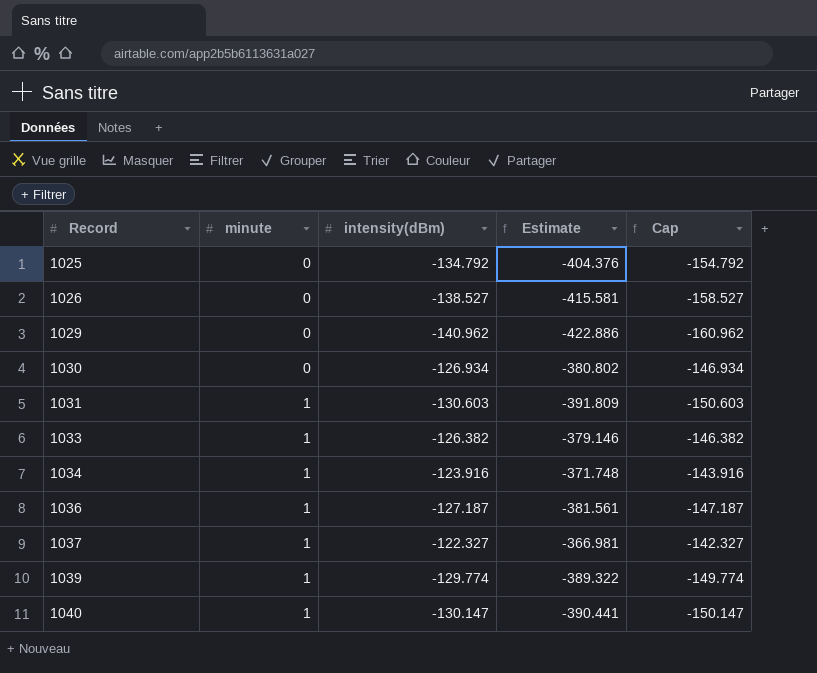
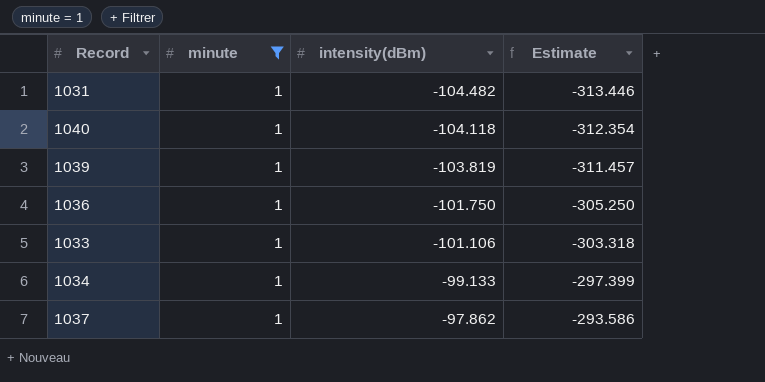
filter: none -> minute = 1
row order: Record ascending -> intensity(dBm) ascending
column Cap | formula: [intensity(dBm)] - 20 -> none
1031 | intensity(dBm): -130.603 -> -104.482
1031 | Estimate: -391.809 -> -313.446
1040 | intensity(dBm): -130.147 -> -104.118
1040 | Estimate: -390.441 -> -312.354
1039 | intensity(dBm): -129.774 -> -103.819
1039 | Estimate: -389.322 -> -311.457
1036 | intensity(dBm): -127.187 -> -101.750
1036 | Estimate: -381.561 -> -305.250
1033 | intensity(dBm): -126.382 -> -101.106
1033 | Estimate: -379.146 -> -303.318
1034 | intensity(dBm): -123.916 -> -99.133
1034 | Estimate: -371.748 -> -297.399
1037 | intensity(dBm): -122.327 -> -97.862
1037 | Estimate: -366.981 -> -293.586

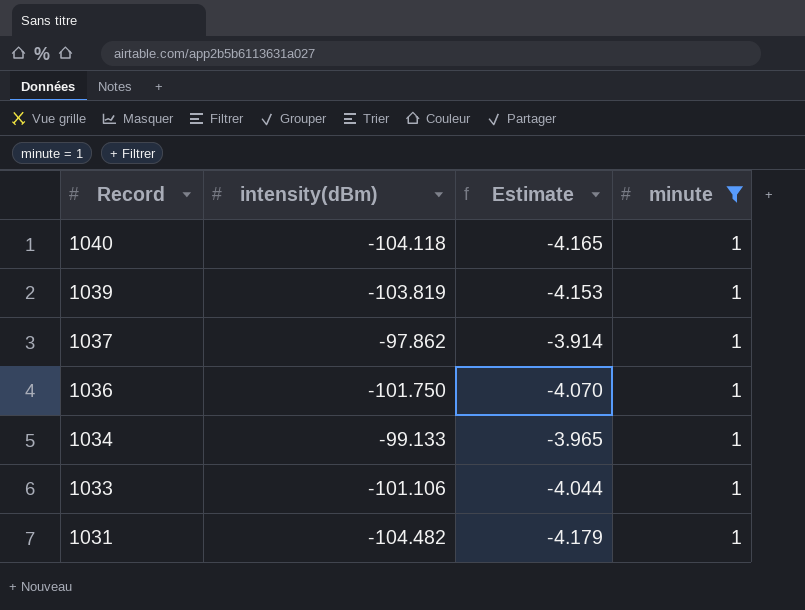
row order: intensity(dBm) ascending -> Record descending
column Estimate | formula: [intensity(dBm)] * 3 -> [intensity(dBm)] * 0.04
column minute | position: 2 -> 4

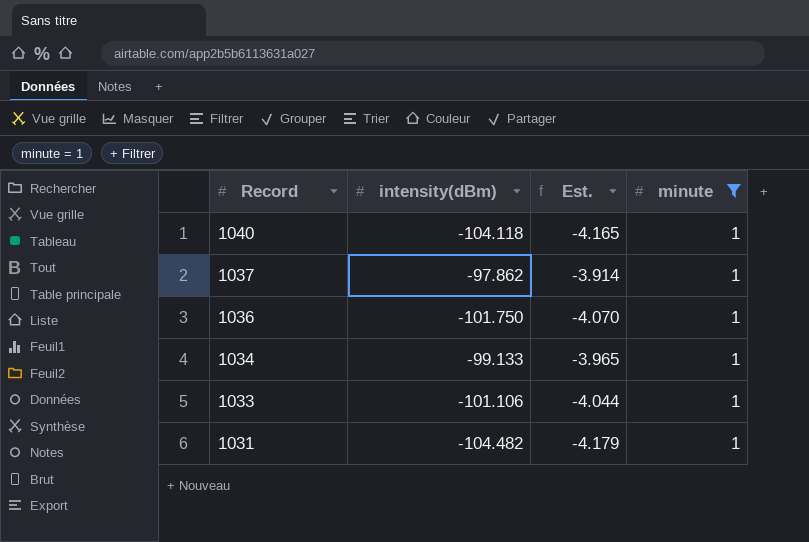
column name: Estimate -> Est.
row 1039: -103.819 | -4.153 | 1 -> none

